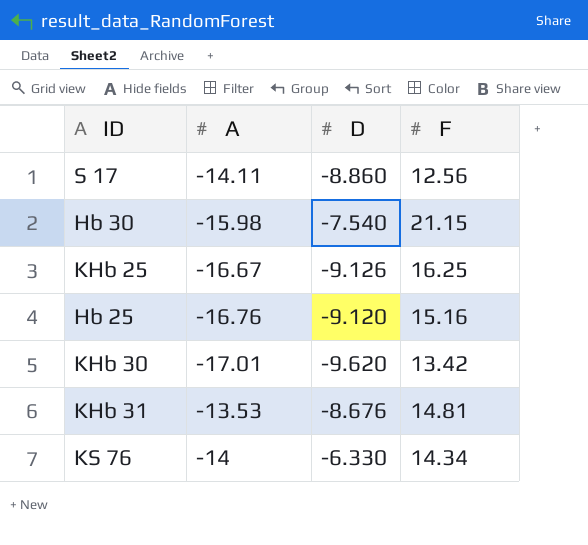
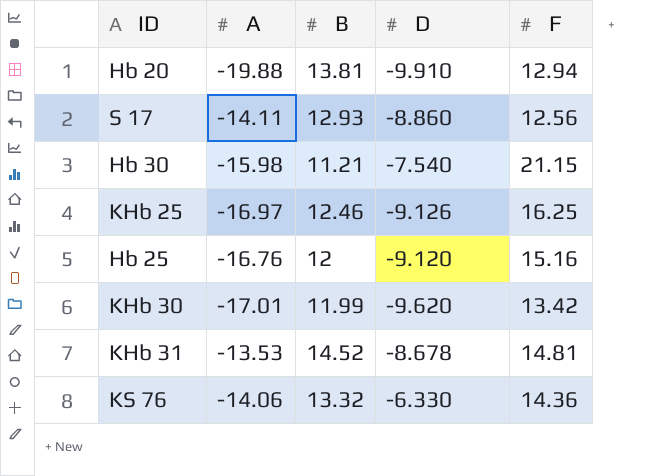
column B | position: none -> 3
row Hb 20: none -> -19.88 | 13.81 | -9.910 | 12.94
KHb 25 | A: -16.67 -> -16.97
KHb 31 | D: -8.676 -> -8.678
KS 76 | A: -14 -> -14.06
KS 76 | F: 14.34 -> 14.36

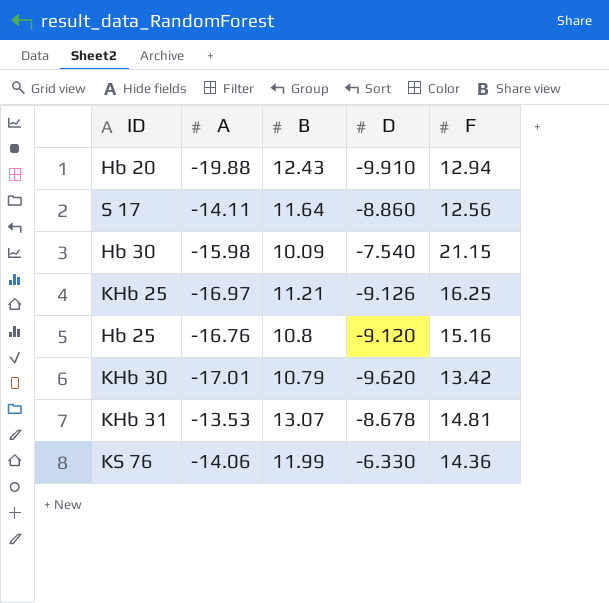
Hb 20 | B: 13.81 -> 12.43
S 17 | B: 12.93 -> 11.64
Hb 30 | B: 11.21 -> 10.09
KHb 25 | B: 12.46 -> 11.21
Hb 25 | B: 12 -> 10.8
KHb 30 | B: 11.99 -> 10.79
KHb 31 | B: 14.52 -> 13.07
KS 76 | B: 13.32 -> 11.99

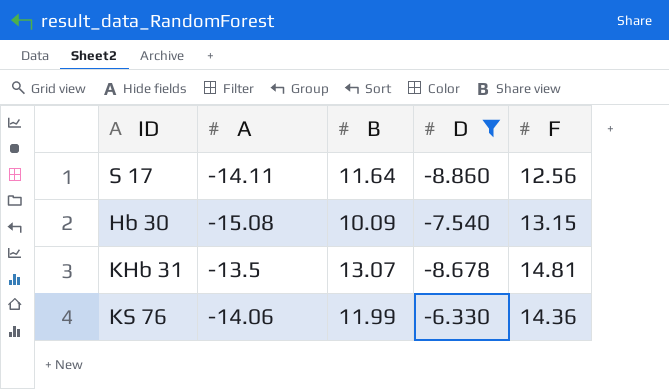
filter: none -> D >= -8.860
Hb 30 | A: -15.98 -> -15.08
Hb 30 | F: 21.15 -> 13.15
KHb 31 | A: -13.53 -> -13.5

